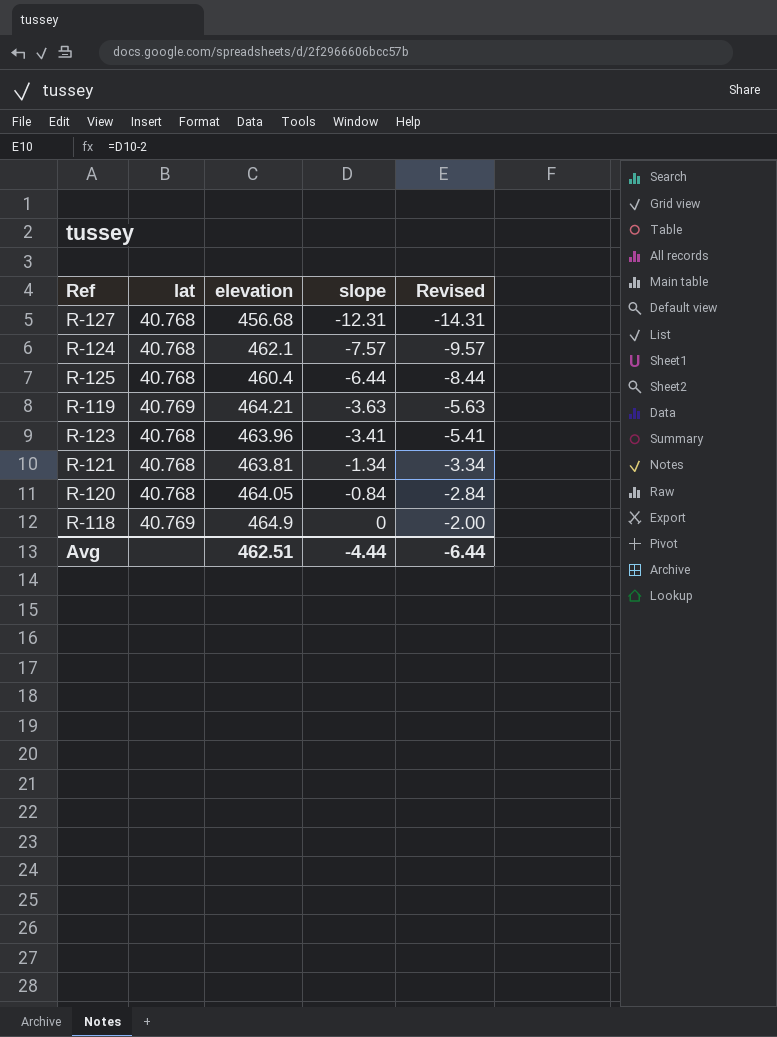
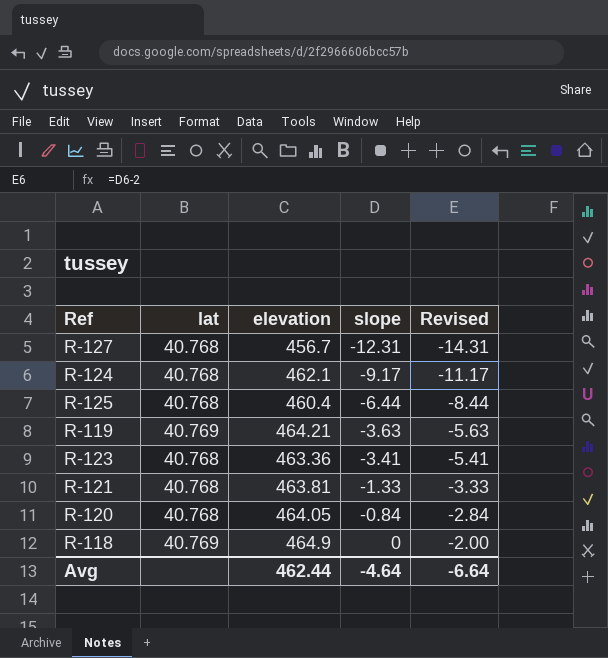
R-127 | elevation: 456.68 -> 456.7
R-124 | slope: -7.57 -> -9.17
R-124 | Revised: -9.57 -> -11.17
R-123 | elevation: 463.96 -> 463.36
R-121 | slope: -1.34 -> -1.33
R-121 | Revised: -3.34 -> -3.33
Avg | elevation: 462.51 -> 462.44
Avg | slope: -4.44 -> -4.64
Avg | Revised: -6.44 -> -6.64

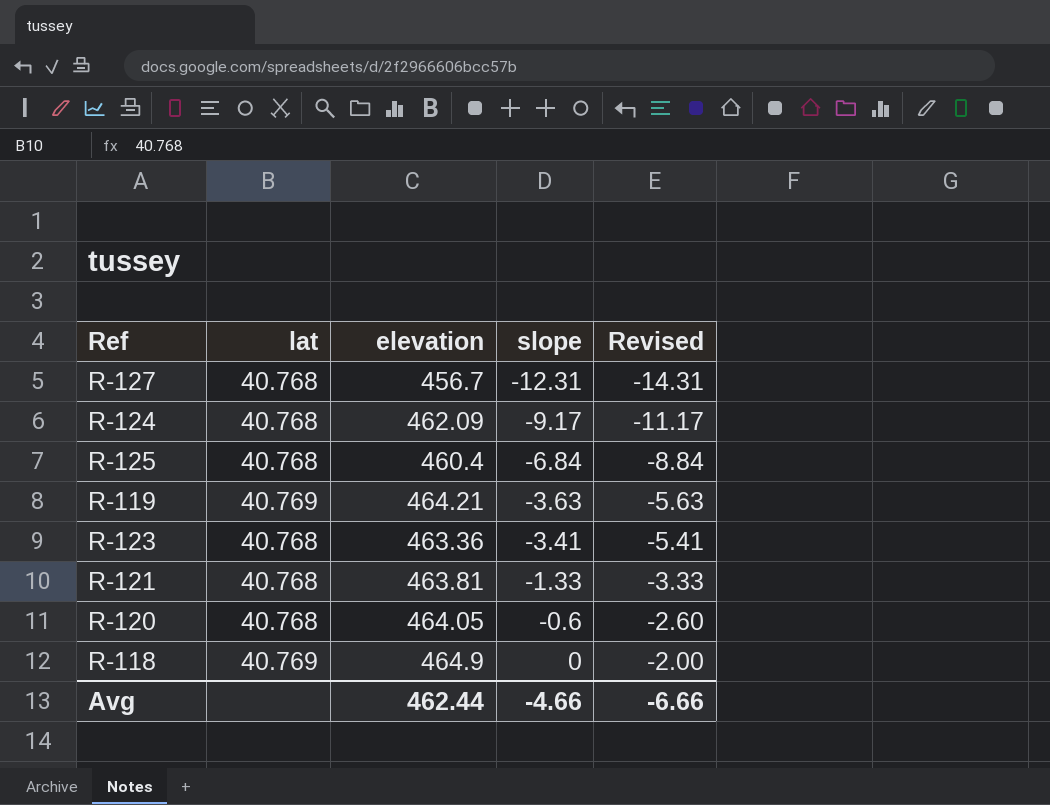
R-124 | elevation: 462.1 -> 462.09
R-125 | slope: -6.44 -> -6.84
R-125 | Revised: -8.44 -> -8.84
R-120 | slope: -0.84 -> -0.6
R-120 | Revised: -2.84 -> -2.60
Avg | slope: -4.64 -> -4.66
Avg | Revised: -6.64 -> -6.66

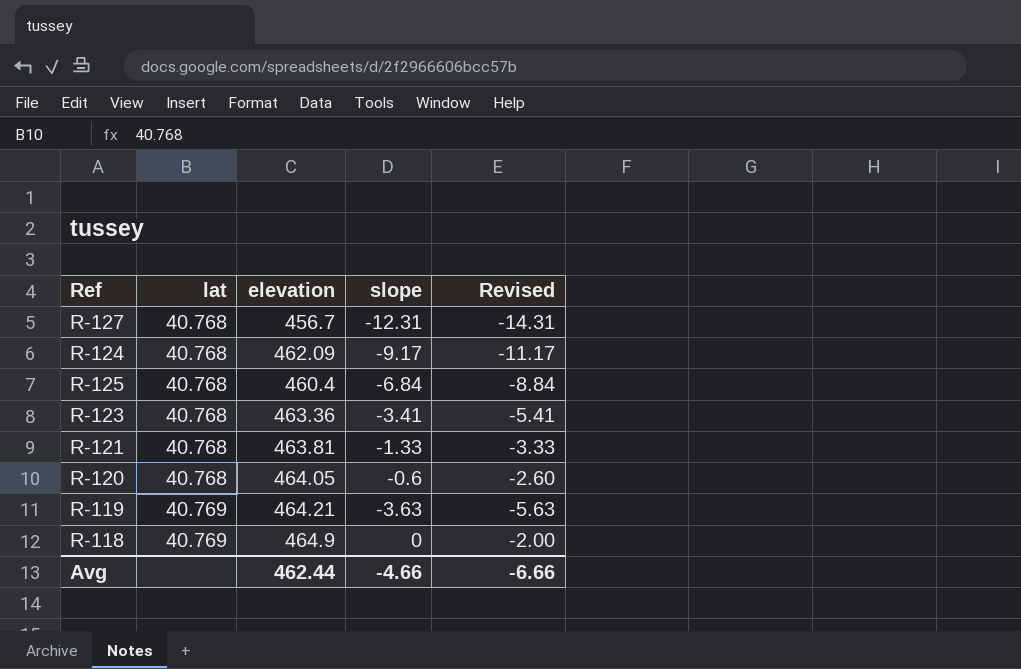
row order: slope ascending -> lat ascending

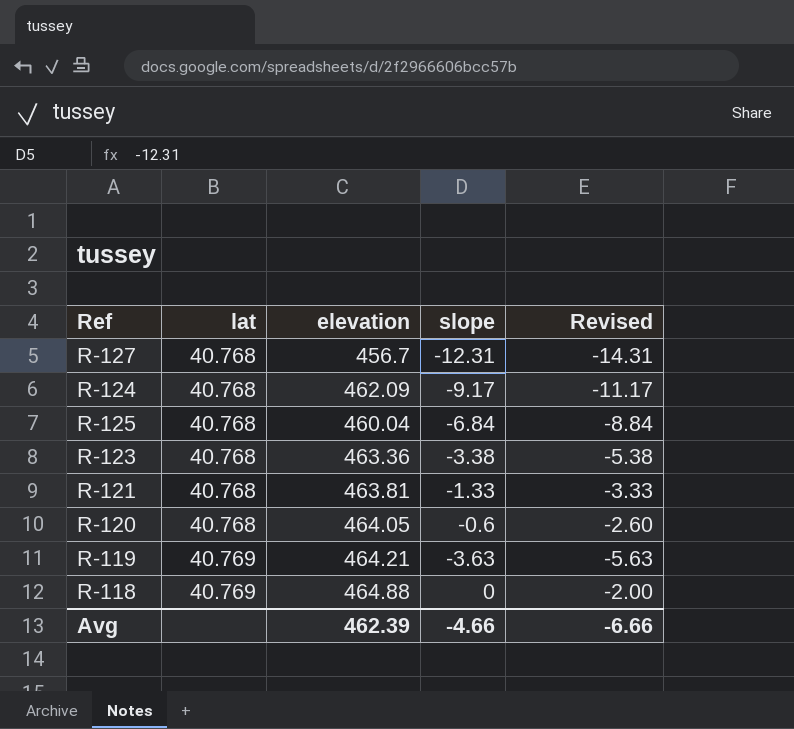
R-125 | elevation: 460.4 -> 460.04
R-123 | slope: -3.41 -> -3.38
R-123 | Revised: -5.41 -> -5.38
R-118 | elevation: 464.9 -> 464.88
Avg | elevation: 462.44 -> 462.39

